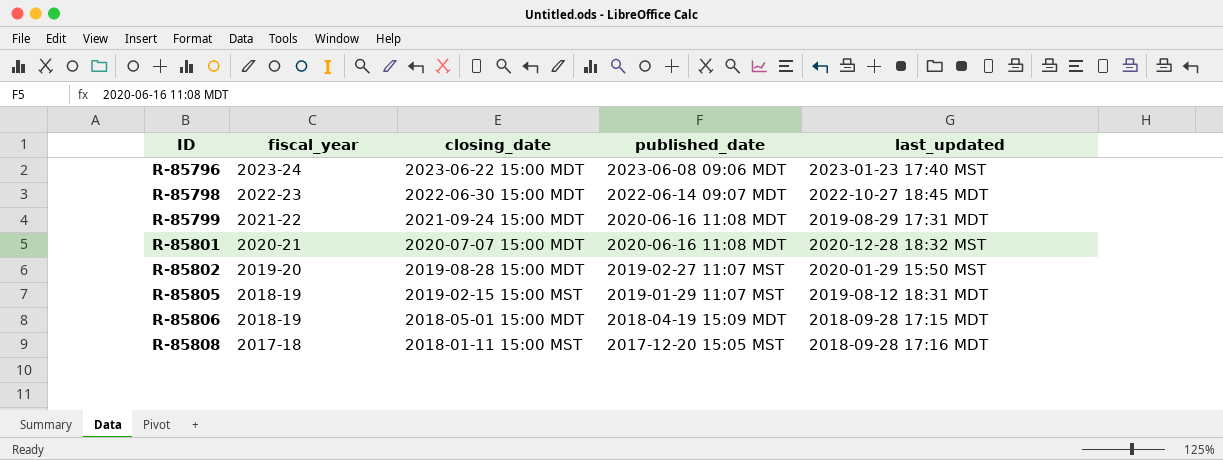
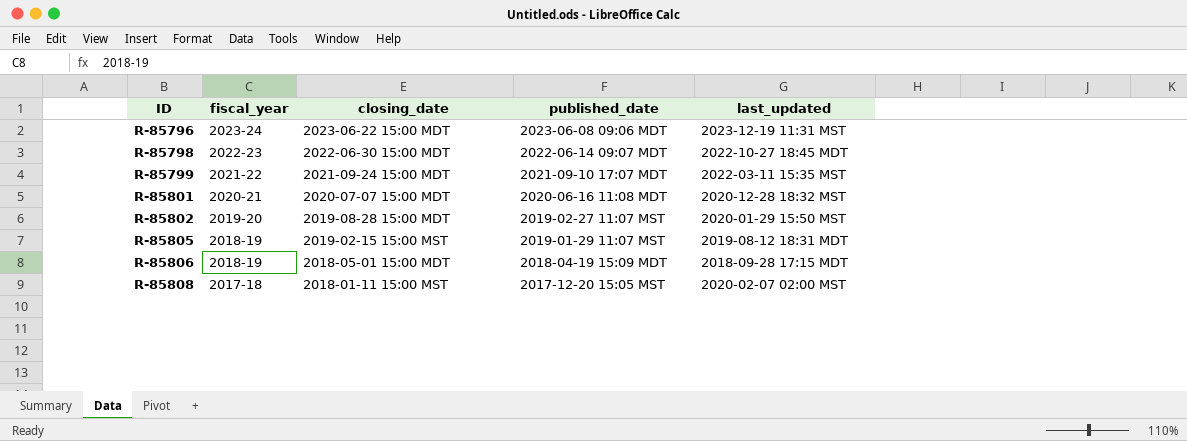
R-85796 | last_updated: 2023-01-23 17:40 MST -> 2023-12-19 11:31 MST
R-85799 | published_date: 2020-06-16 11:08 MDT -> 2021-09-10 17:07 MDT
R-85799 | last_updated: 2019-08-29 17:31 MDT -> 2022-03-11 15:35 MST
R-85808 | last_updated: 2018-09-28 17:16 MDT -> 2020-02-07 02:00 MST

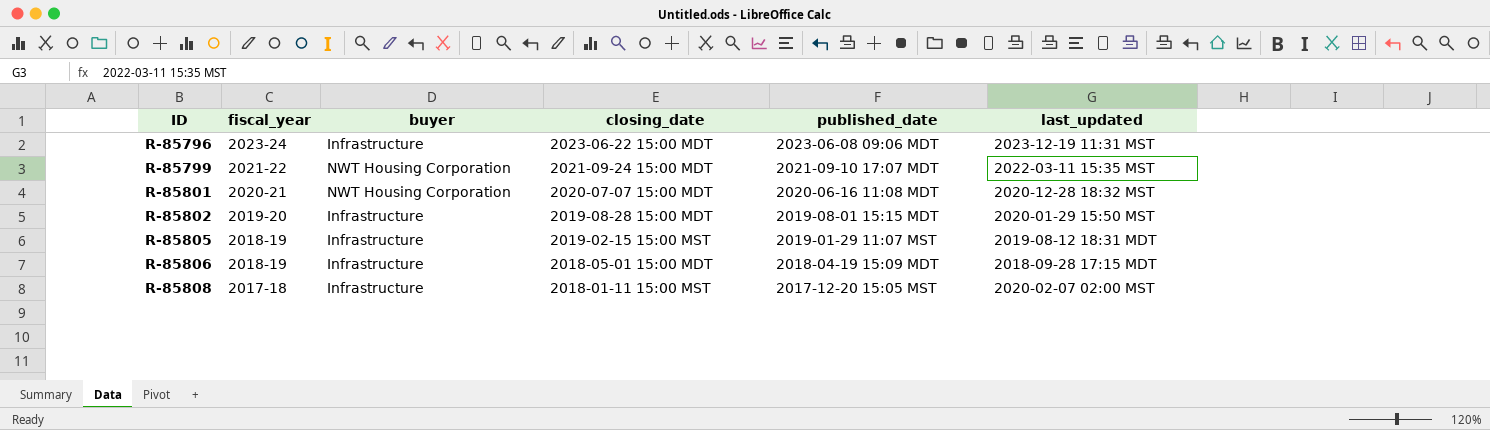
column buyer | position: none -> 3
row R-85798: 2022-23 | 2022-06-30 15:00 MDT | 2022-06-14 09:07 MDT | 2022-10-27 18:45 MDT -> none
R-85802 | published_date: 2019-02-27 11:07 MST -> 2019-08-01 15:15 MDT

